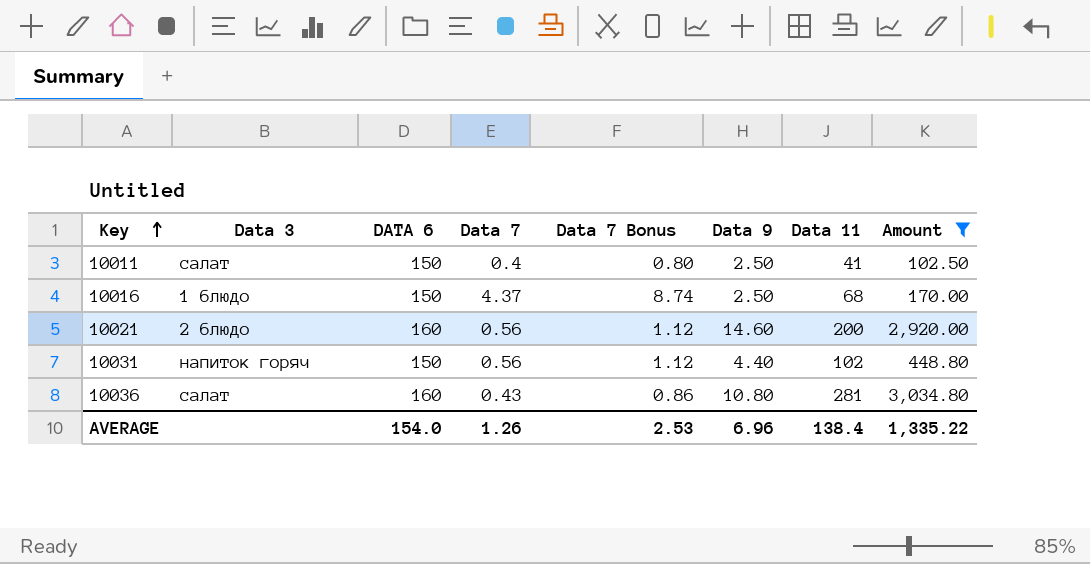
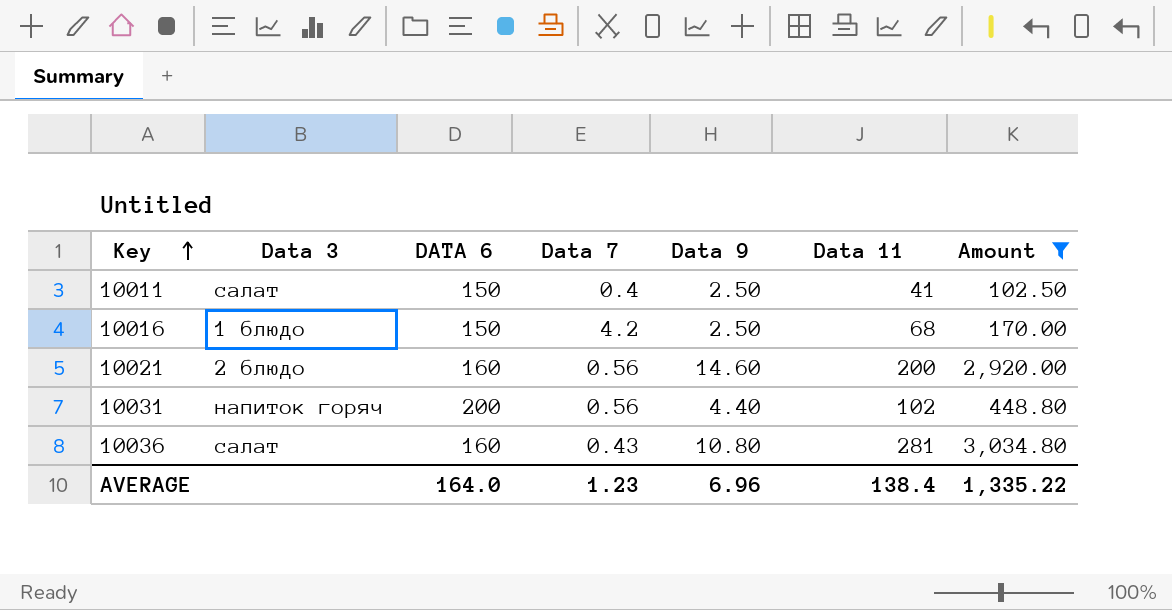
column Data 7 Bonus | formula: [Data 7] * 2 -> none
10016 | Data 7: 4.37 -> 4.2
10031 | DATA 6: 150 -> 200
AVERAGE | DATA 6: 154.0 -> 164.0
AVERAGE | Data 7: 1.26 -> 1.23

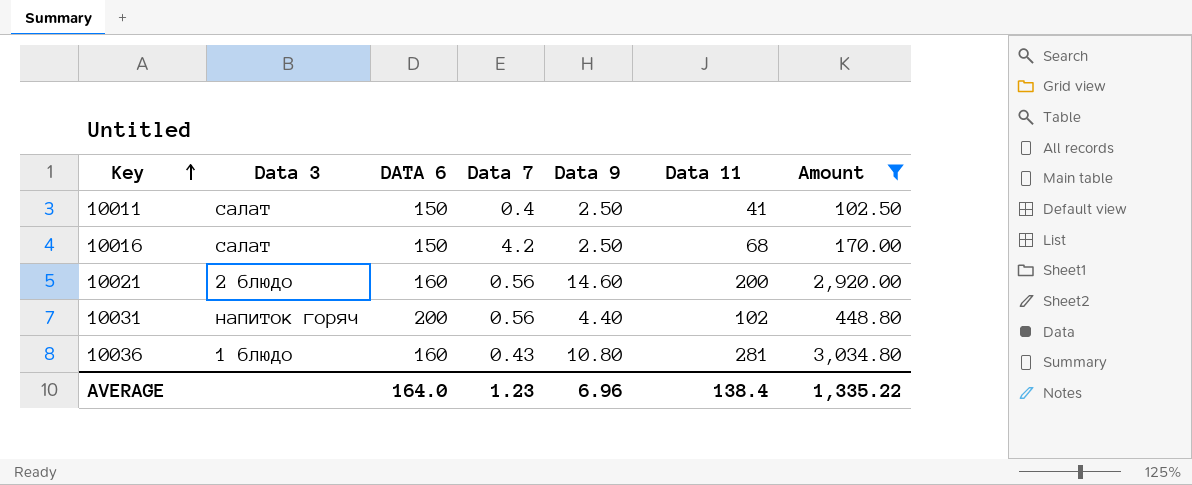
10016 | Data 3: 1 блюдо -> салат
10036 | Data 3: салат -> 1 блюдо

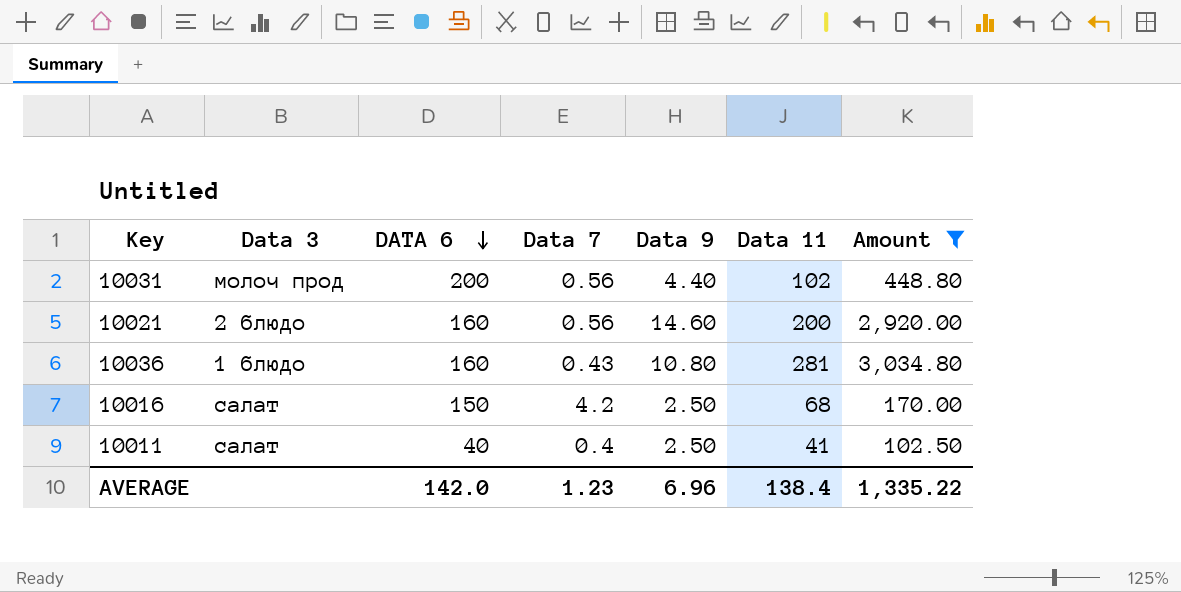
row order: Key ascending -> DATA 6 descending
10031 | Data 3: напиток горяч -> молоч прод
10011 | DATA 6: 150 -> 40
AVERAGE | DATA 6: 164.0 -> 142.0

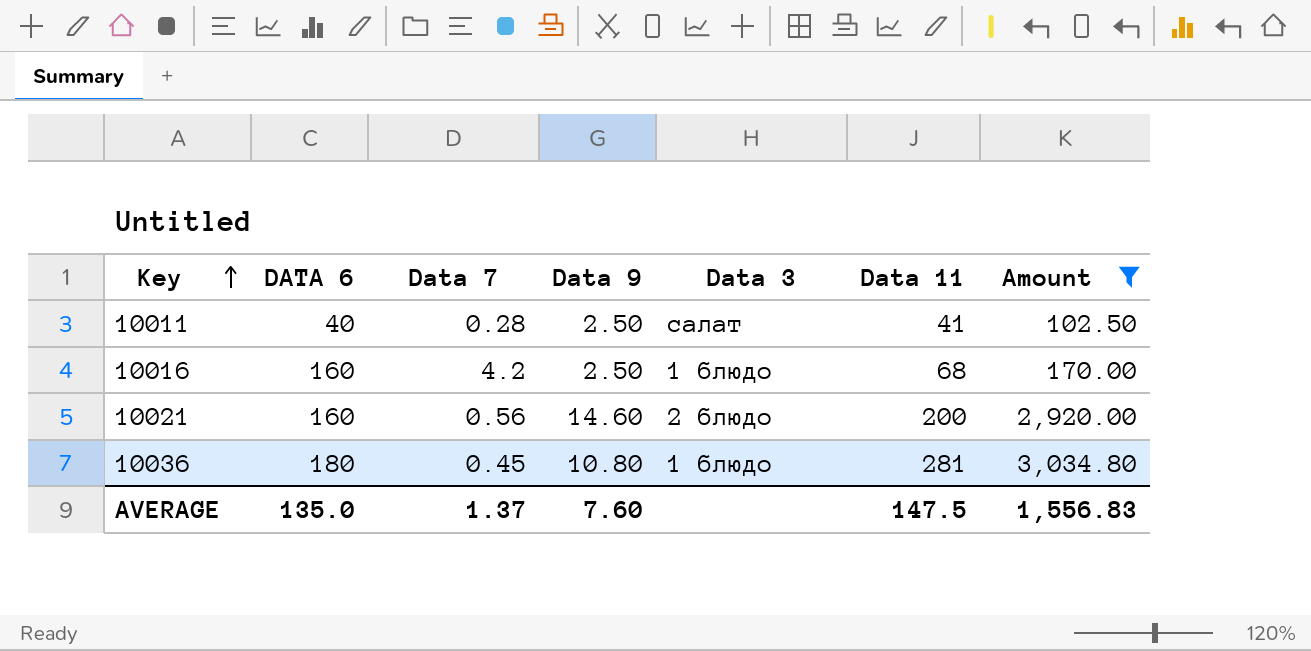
row order: DATA 6 descending -> Key ascending
column Data 3 | position: 2 -> 5
row 10031: молоч прод | 200 | 0.56 | 4.40 | 102 | 448.80 -> none
10011 | Data 7: 0.4 -> 0.28
10016 | DATA 6: 150 -> 160
10016 | Data 3: салат -> 1 блюдо
10036 | DATA 6: 160 -> 180
10036 | Data 7: 0.43 -> 0.45
AVERAGE | DATA 6: 142.0 -> 135.0
AVERAGE | Data 7: 1.23 -> 1.37
AVERAGE | Data 9: 6.96 -> 7.60
AVERAGE | Data 11: 138.4 -> 147.5
AVERAGE | Amount: 1,335.22 -> 1,556.83

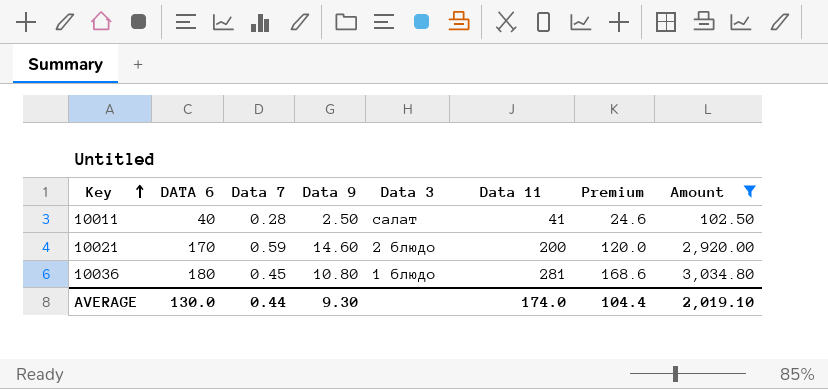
column Premium | formula: none -> [Data 11] * 0.6
row 10016: 160 | 4.2 | 2.50 | 1 блюдо | 68 | 170.00 -> none
10021 | DATA 6: 160 -> 170
10021 | Data 7: 0.56 -> 0.59
AVERAGE | DATA 6: 135.0 -> 130.0
AVERAGE | Data 7: 1.37 -> 0.44
AVERAGE | Data 9: 7.60 -> 9.30
AVERAGE | Data 11: 147.5 -> 174.0
AVERAGE | Amount: 1,556.83 -> 2,019.10

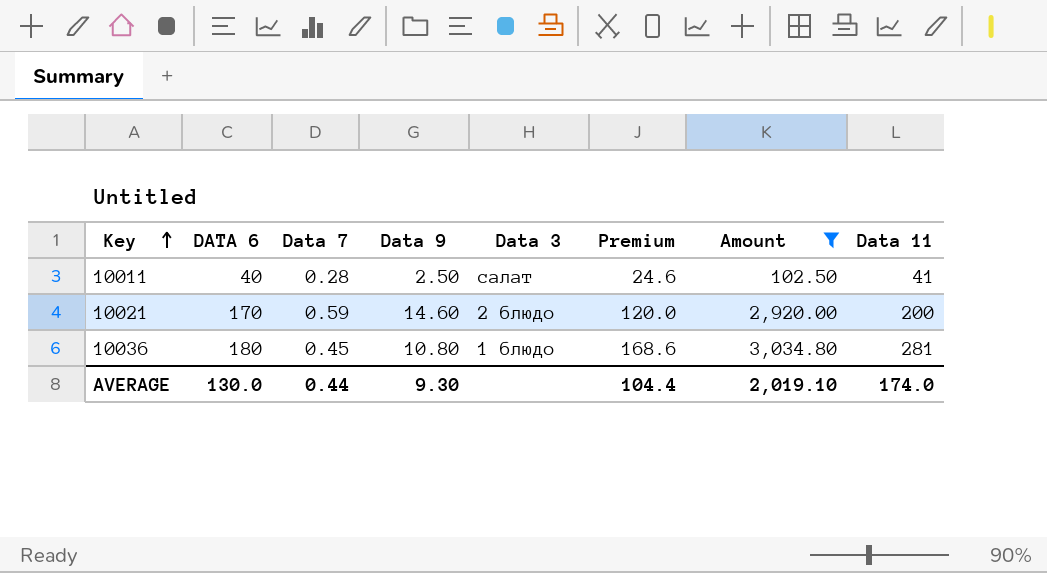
column Data 11 | position: 6 -> 8

